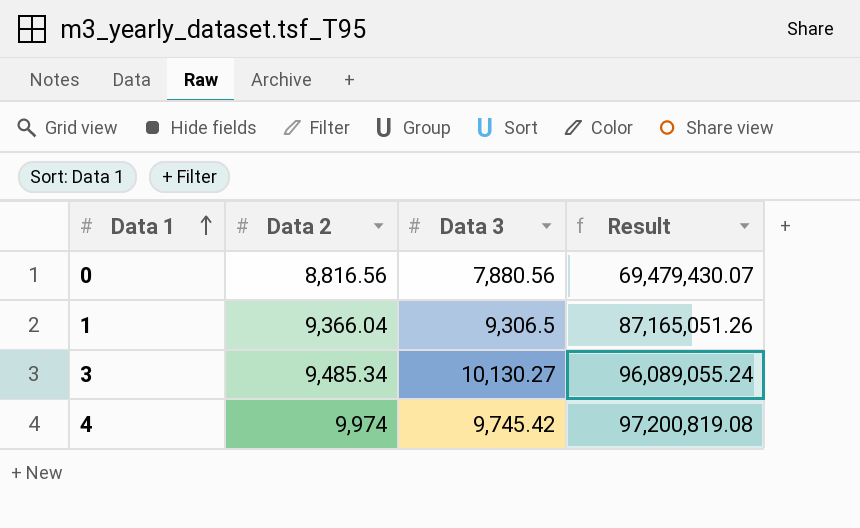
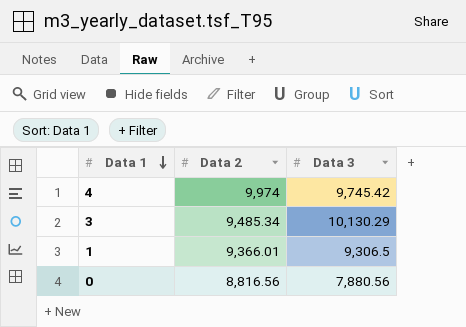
row order: Data 1 ascending -> Data 1 descending
column Result | formula: [Data 2] * [Data 3] -> none
3 | Data 3: 10,130.27 -> 10,130.29
1 | Data 2: 9,366.04 -> 9,366.01

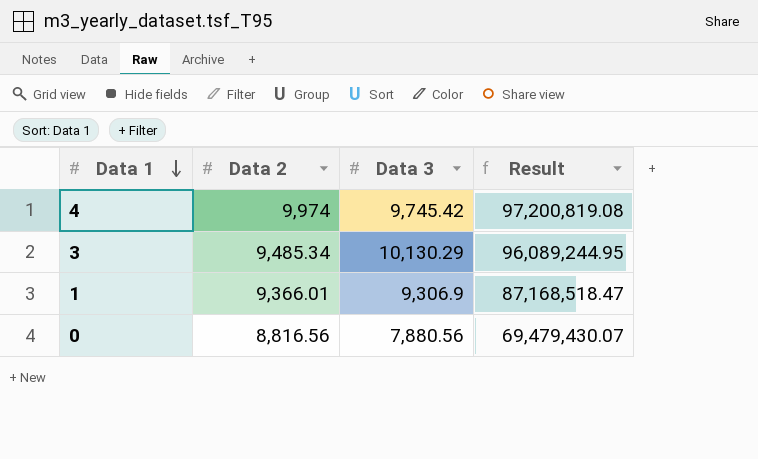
column Result | formula: none -> [Data 2] * [Data 3]
1 | Data 3: 9,306.5 -> 9,306.9

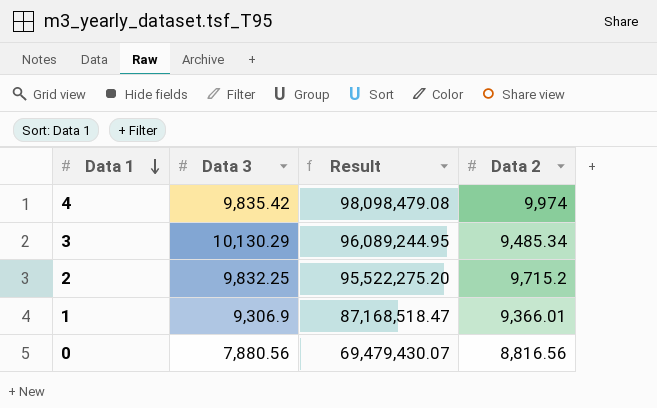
column Data 2 | position: 2 -> 4
4 | Data 3: 9,745.42 -> 9,835.42
4 | Result: 97,200,819.08 -> 98,098,479.08
row 2: none -> 9,832.25 | 95,522,275.20 | 9,715.2

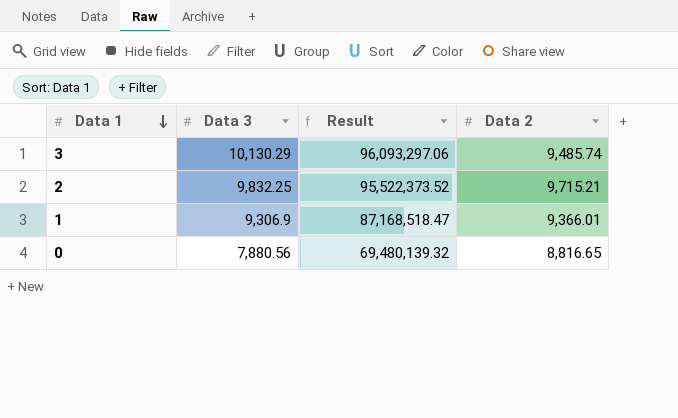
row 4: 9,835.42 | 98,098,479.08 | 9,974 -> none
3 | Result: 96,089,244.95 -> 96,093,297.06
3 | Data 2: 9,485.34 -> 9,485.74
2 | Result: 95,522,275.20 -> 95,522,373.52
2 | Data 2: 9,715.2 -> 9,715.21
0 | Result: 69,479,430.07 -> 69,480,139.32
0 | Data 2: 8,816.56 -> 8,816.65

